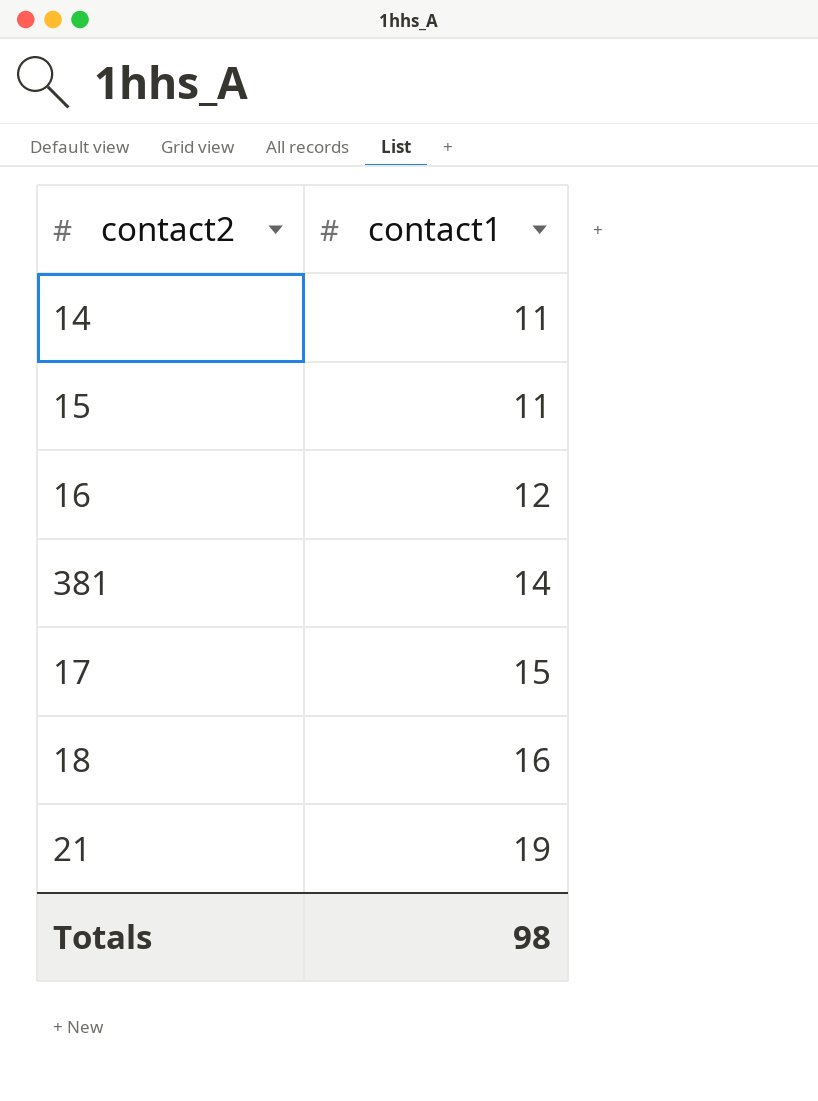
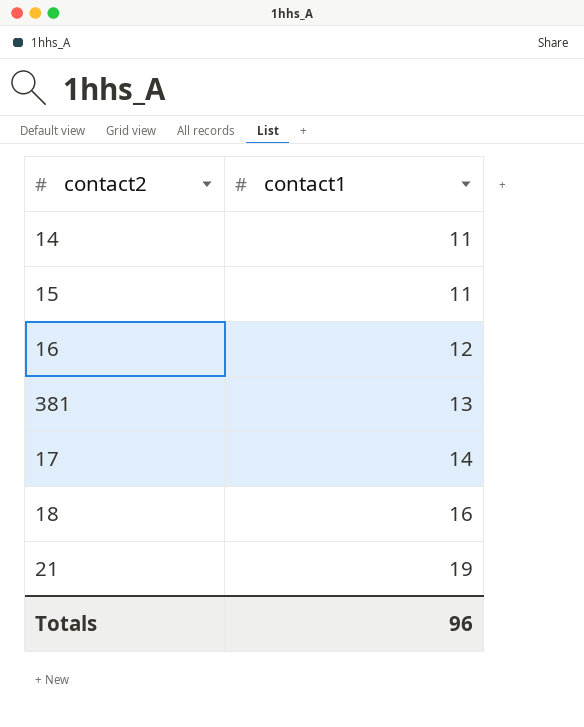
381 | contact1: 14 -> 13
17 | contact1: 15 -> 14
Totals | contact1: 98 -> 96

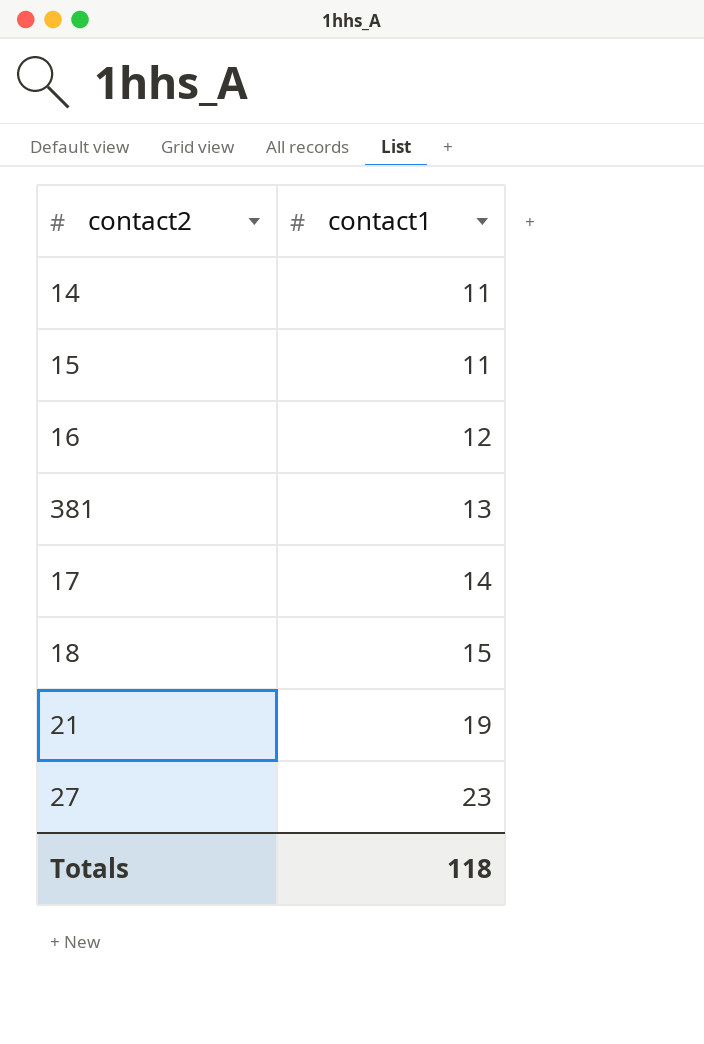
18 | contact1: 16 -> 15
row 27: none -> 23
Totals | contact1: 96 -> 118

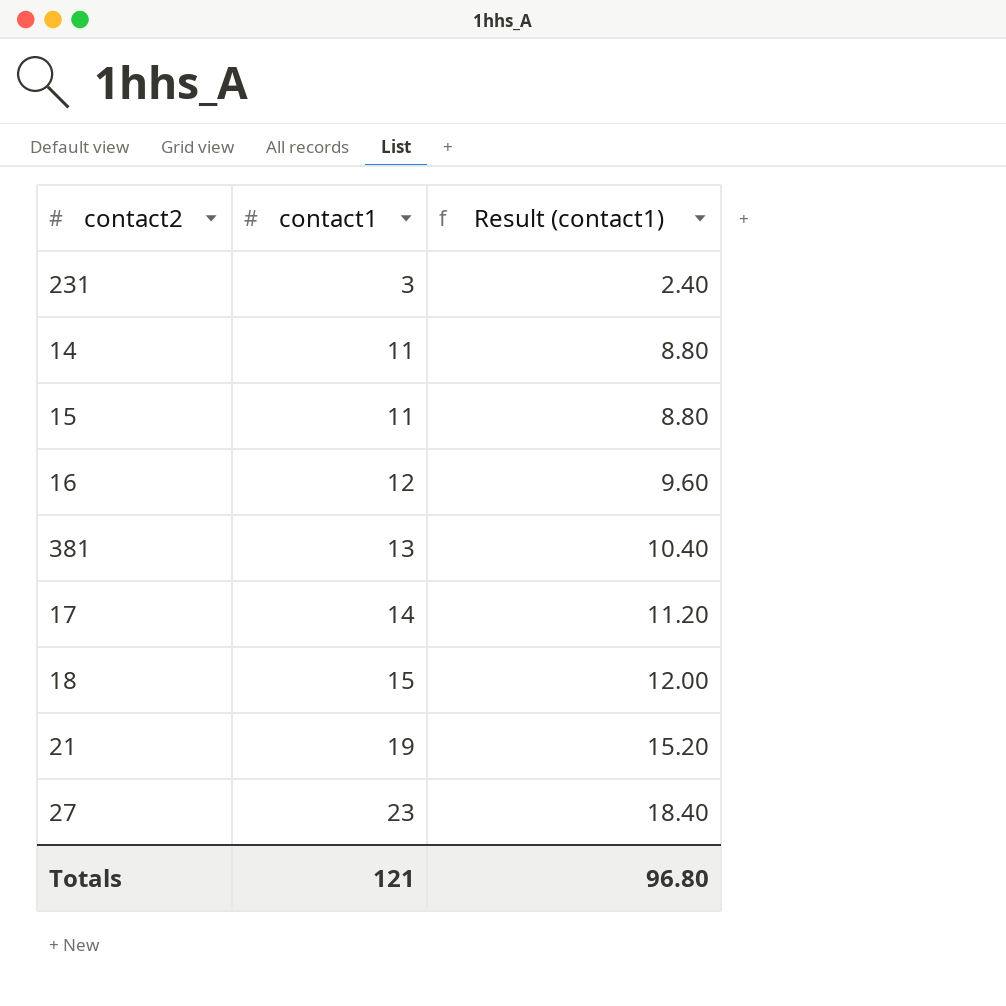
column Result (contact1) | formula: none -> [contact1] * 0.8
row 231: none -> 3 | 2.40
Totals | contact1: 118 -> 121

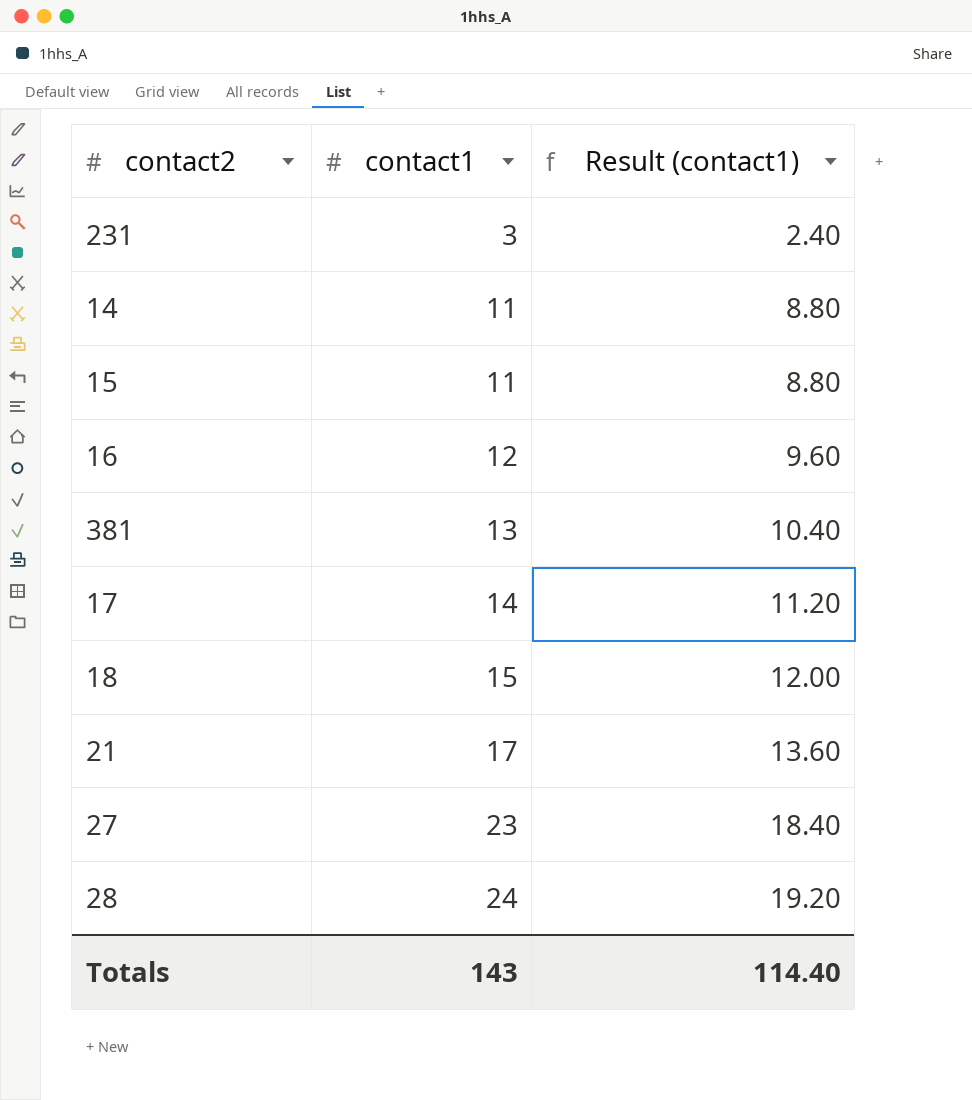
21 | contact1: 19 -> 17
21 | Result (contact1): 15.20 -> 13.60
row 28: none -> 24 | 19.20
Totals | contact1: 121 -> 143
Totals | Result (contact1): 96.80 -> 114.40

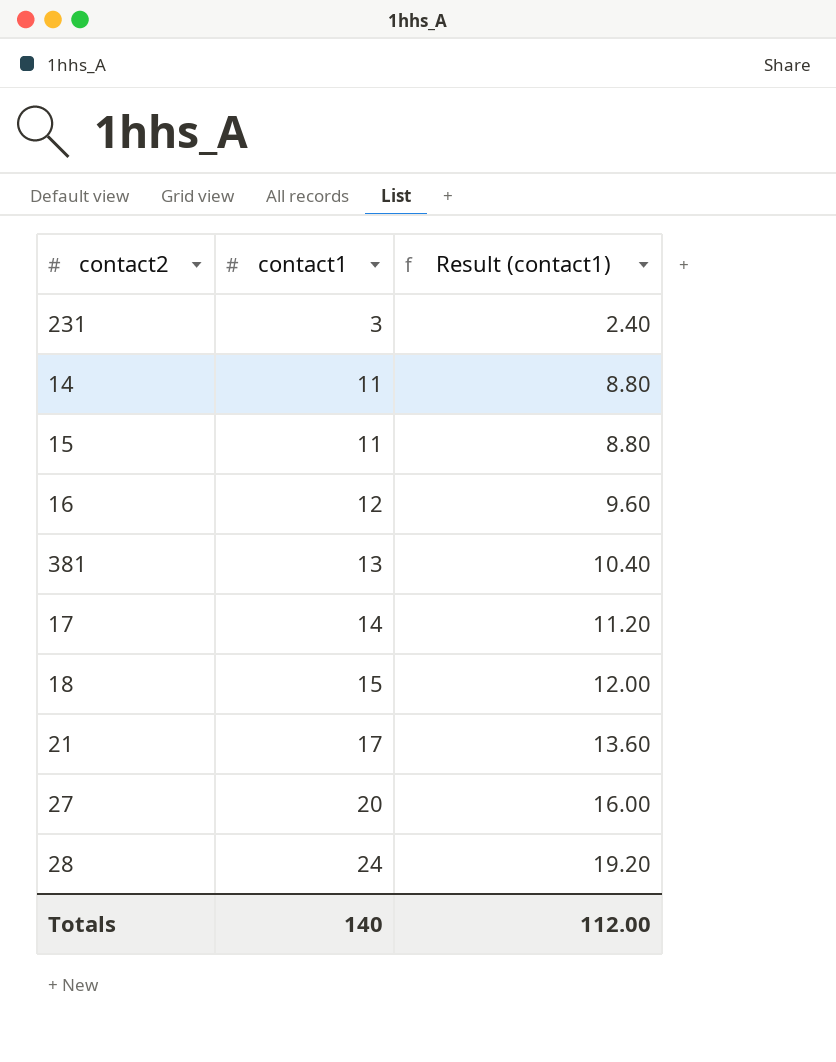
27 | contact1: 23 -> 20
27 | Result (contact1): 18.40 -> 16.00
Totals | contact1: 143 -> 140
Totals | Result (contact1): 114.40 -> 112.00

